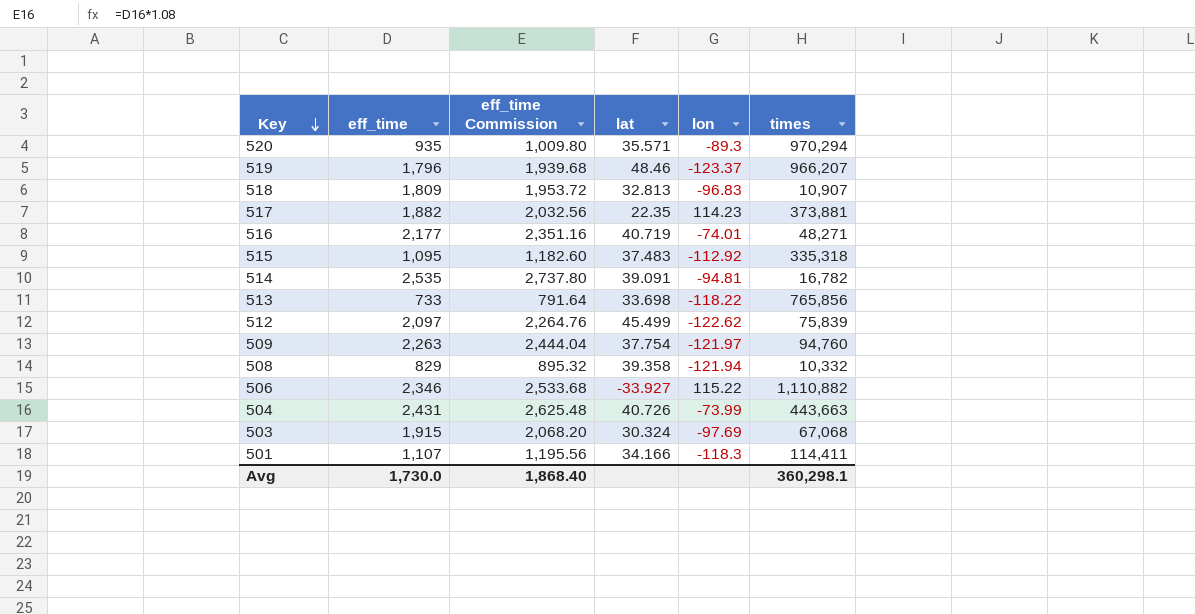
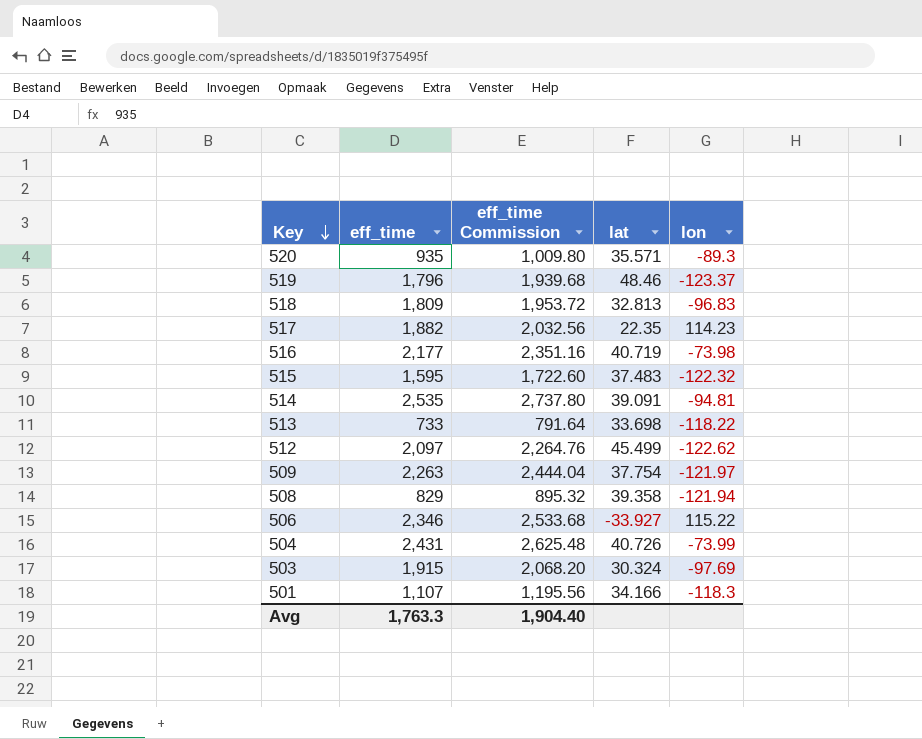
column times | position: 6 -> none
516 | lon: -74.01 -> -73.98
515 | eff_time: 1,095 -> 1,595
515 | eff_time Commission: 1,182.60 -> 1,722.60
515 | lon: -112.92 -> -122.32
Avg | eff_time: 1,730.0 -> 1,763.3
Avg | eff_time Commission: 1,868.40 -> 1,904.40

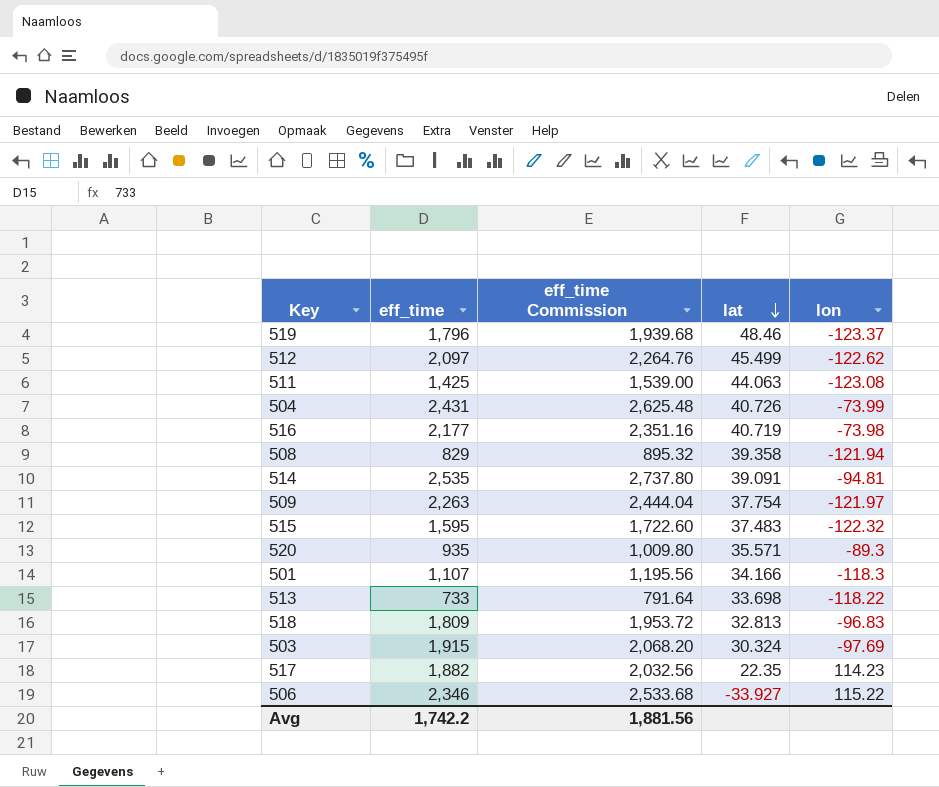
row order: Key descending -> lat descending
row 511: none -> 1,425 | 1,539.00 | 44.063 | -123.08
Avg | eff_time: 1,763.3 -> 1,742.2
Avg | eff_time Commission: 1,904.40 -> 1,881.56

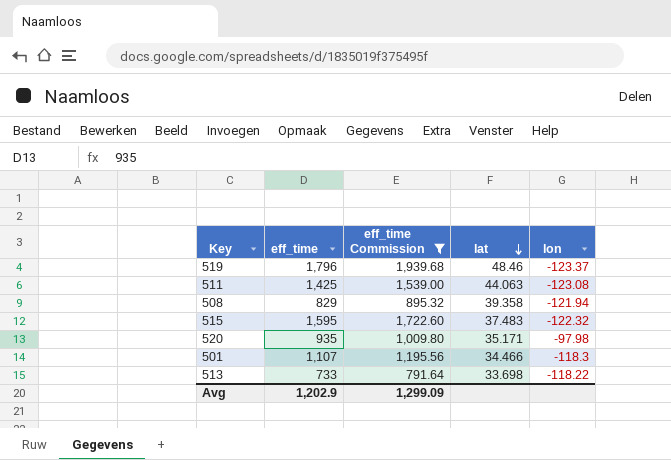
filter: none -> eff_time Commission <= 1,939.68
520 | lat: 35.571 -> 35.171
520 | lon: -89.3 -> -97.98
501 | lat: 34.166 -> 34.466
Avg | eff_time: 1,742.2 -> 1,202.9
Avg | eff_time Commission: 1,881.56 -> 1,299.09

